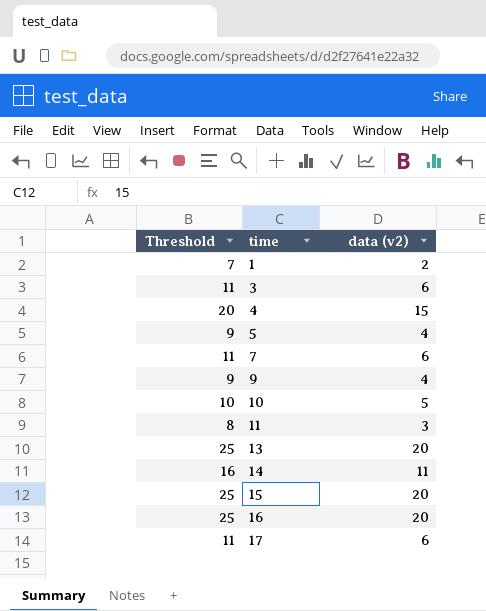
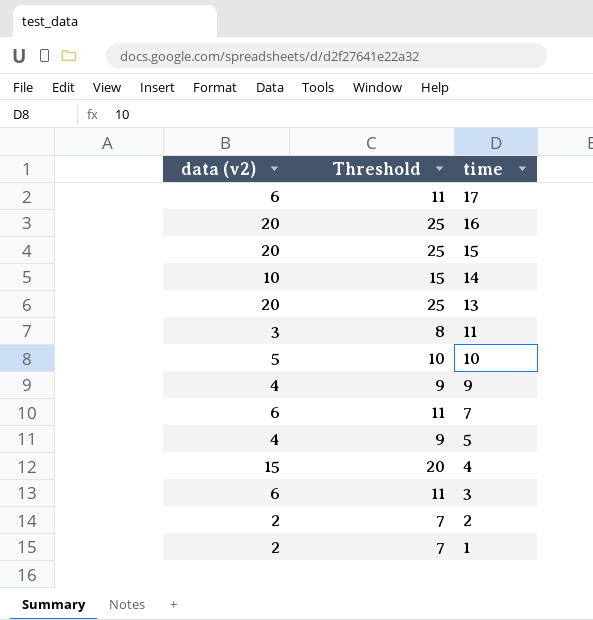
row order: time ascending -> time descending
column data (v2) | position: 3 -> 1
14 | data (v2): 11 -> 10
14 | Threshold: 16 -> 15
row 2: none -> 2 | 7

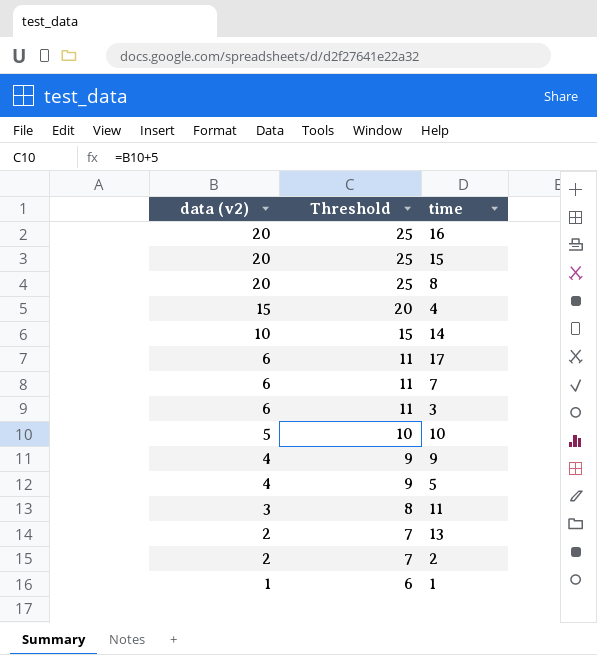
row order: time descending -> data (v2) descending
row 8: none -> 20 | 25
13 | data (v2): 20 -> 2
13 | Threshold: 25 -> 7
1 | data (v2): 2 -> 1
1 | Threshold: 7 -> 6

